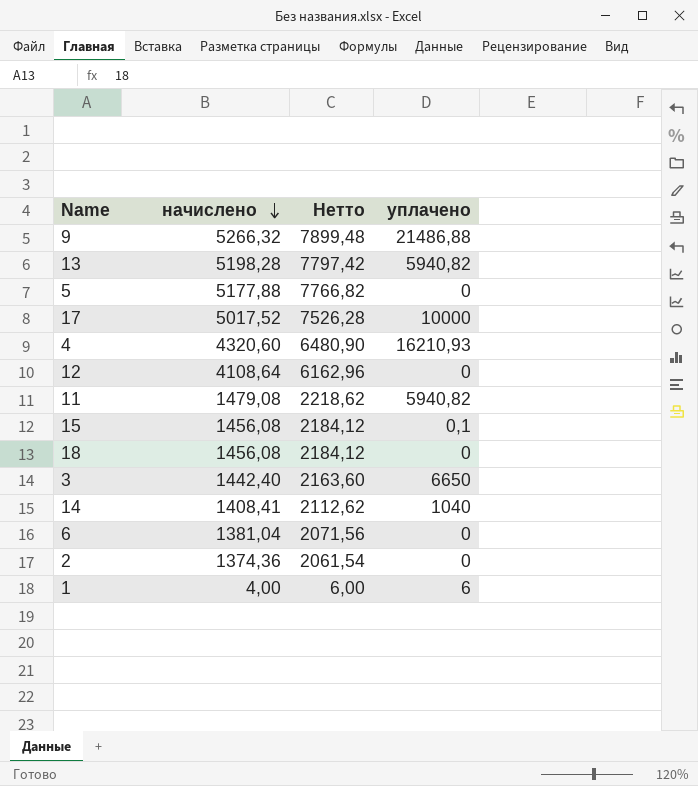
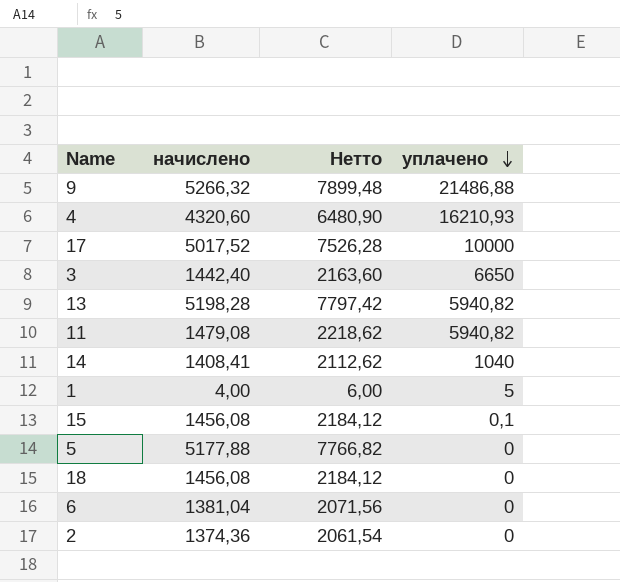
row order: начислено descending -> уплачено descending
row 12: 4108,64 | 6162,96 | 0 -> none
1 | уплачено: 6 -> 5

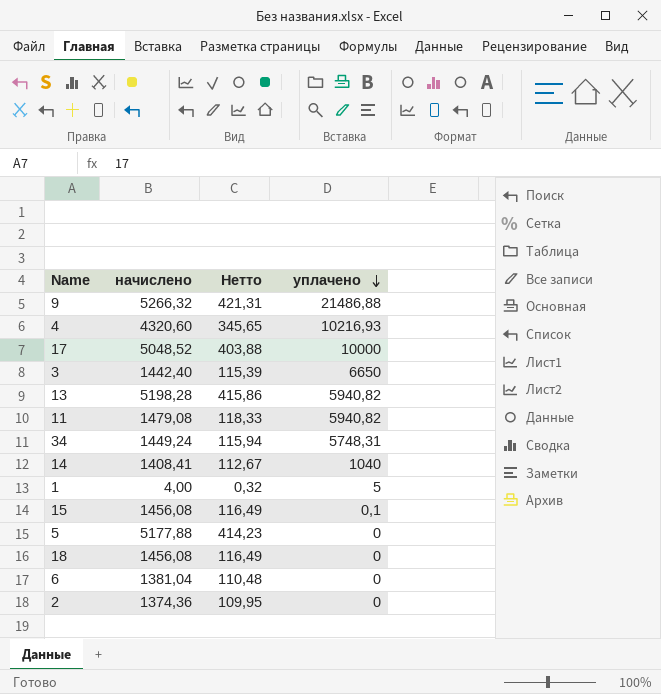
column Нетто | formula: [начислено] * 1,5 -> [начислено] * 0,08
4 | уплачено: 16210,93 -> 10216,93
17 | начислено: 5017,52 -> 5048,52
row 34: none -> 1449,24 | 115,94 | 5748,31

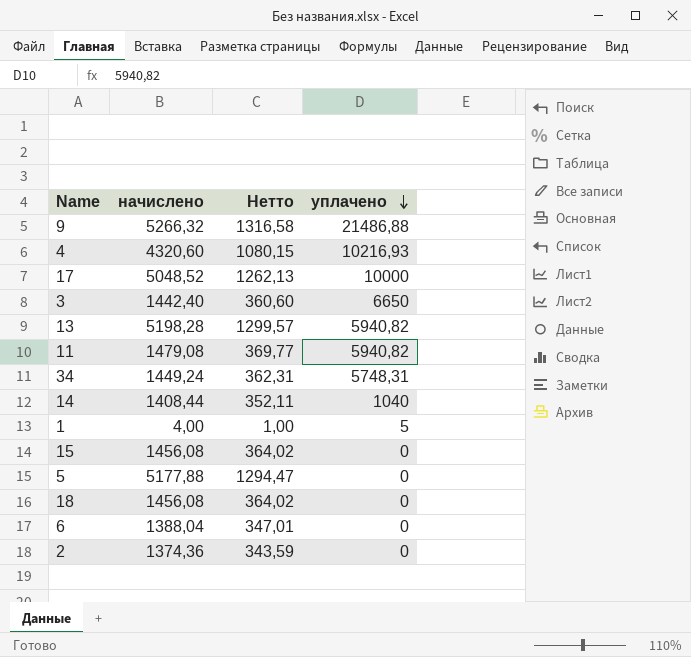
column Нетто | formula: [начислено] * 0,08 -> [начислено] * 0,25
14 | начислено: 1408,41 -> 1408,44
15 | уплачено: 0,1 -> 0
6 | начислено: 1381,04 -> 1388,04

